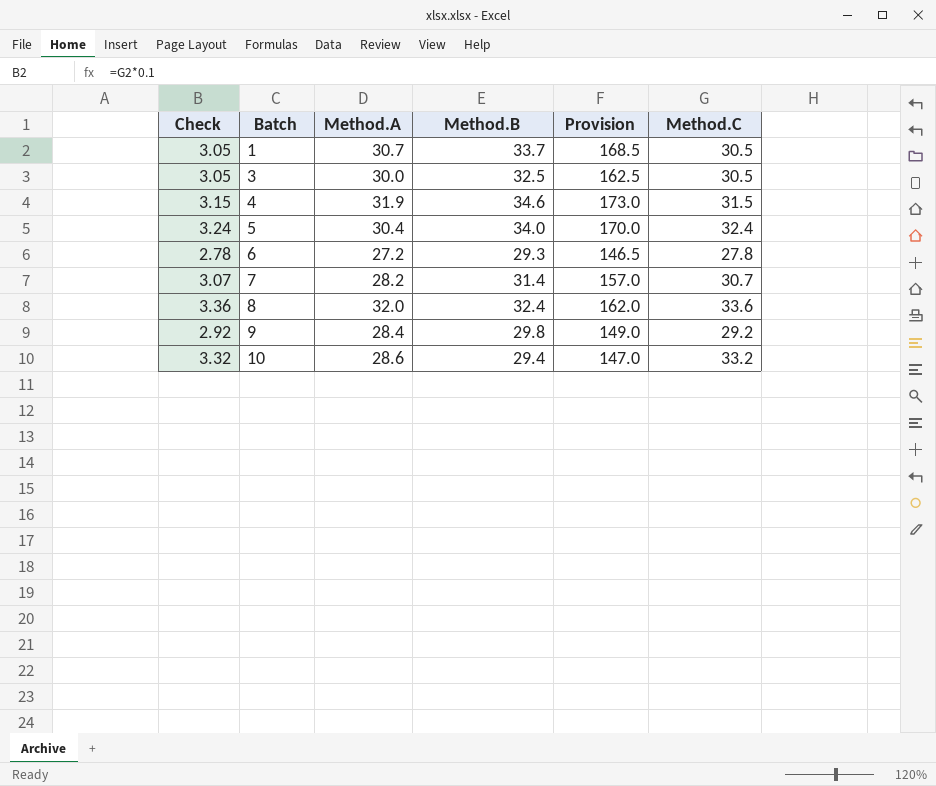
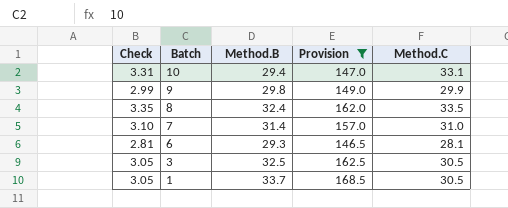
filter: none -> Provision <= 168.5
row order: Batch ascending -> Batch descending
column Method.A | position: 3 -> none
10 | Check: 3.32 -> 3.31
10 | Method.C: 33.2 -> 33.1
9 | Check: 2.92 -> 2.99
9 | Method.C: 29.2 -> 29.9
8 | Check: 3.36 -> 3.35
8 | Method.C: 33.6 -> 33.5
7 | Check: 3.07 -> 3.10
7 | Method.C: 30.7 -> 31.0
6 | Check: 2.78 -> 2.81
6 | Method.C: 27.8 -> 28.1

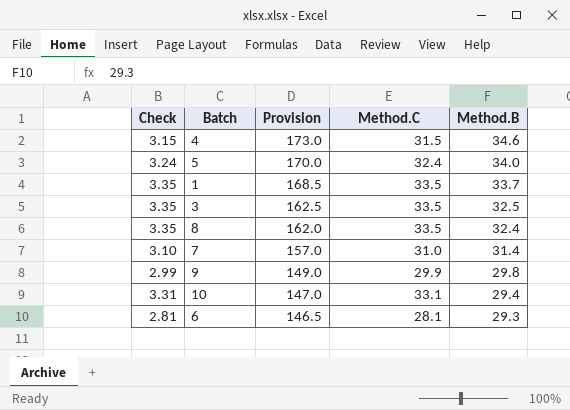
filter: Provision <= 168.5 -> none
row order: Batch descending -> Provision descending
column Method.B | position: 3 -> 5
1 | Check: 3.05 -> 3.35
1 | Method.C: 30.5 -> 33.5
3 | Check: 3.05 -> 3.35
3 | Method.C: 30.5 -> 33.5

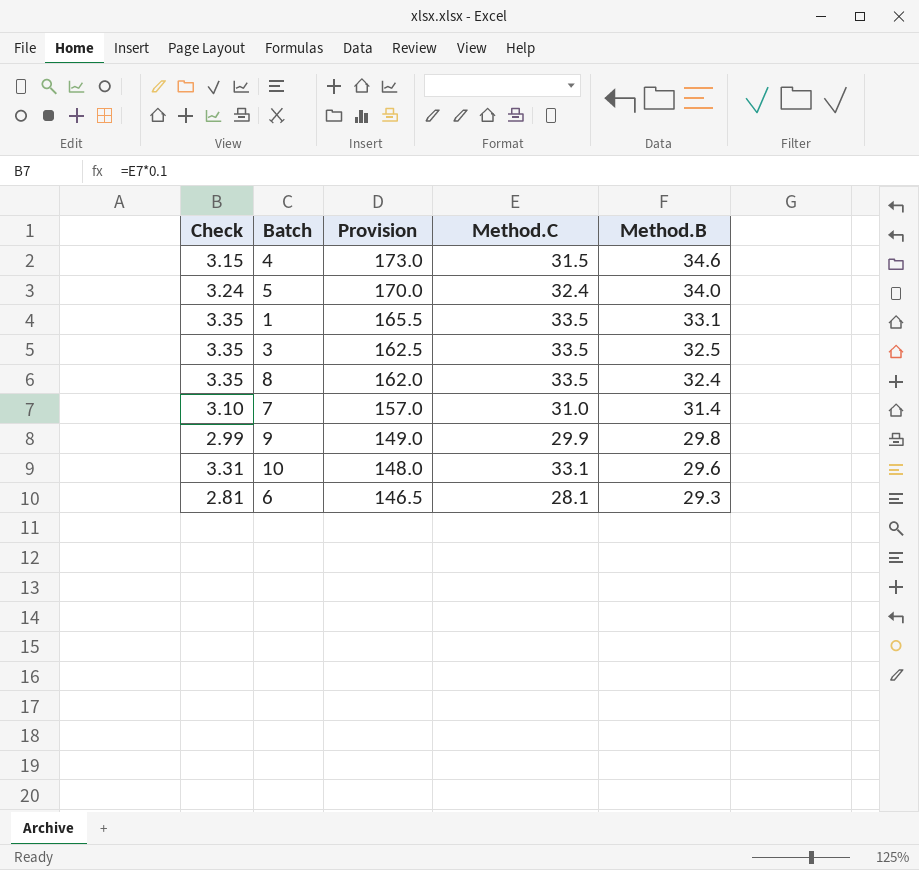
1 | Provision: 168.5 -> 165.5
1 | Method.B: 33.7 -> 33.1
10 | Provision: 147.0 -> 148.0
10 | Method.B: 29.4 -> 29.6

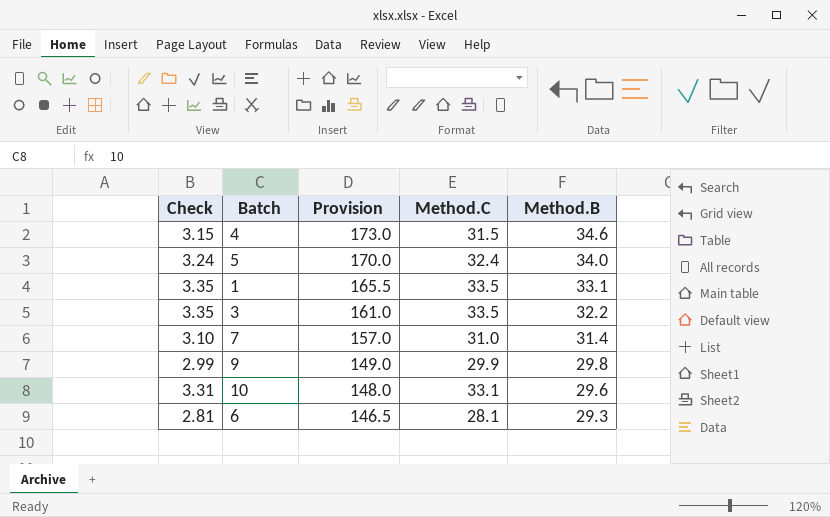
row 8: 3.35 | 162.0 | 33.5 | 32.4 -> none
3 | Provision: 162.5 -> 161.0
3 | Method.B: 32.5 -> 32.2

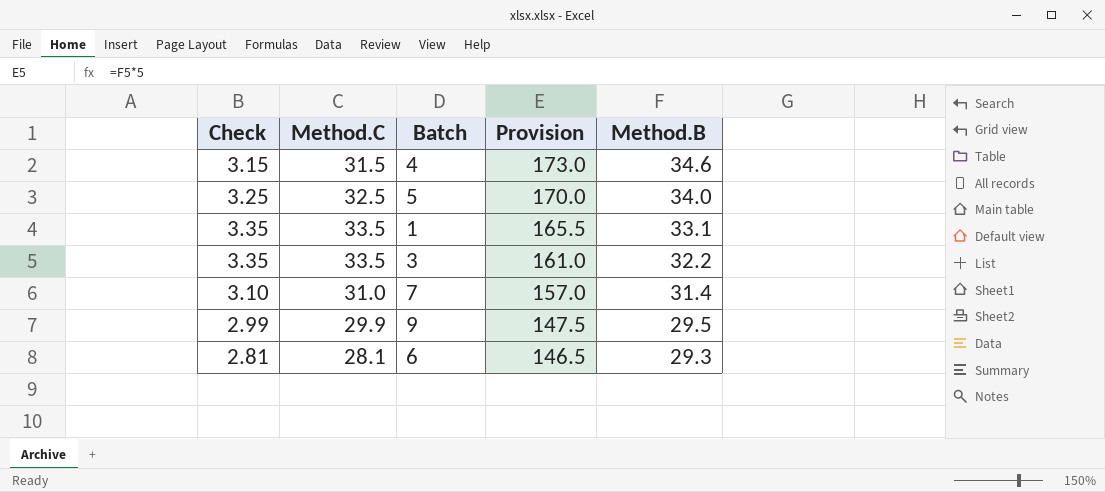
column Method.C | position: 4 -> 2
row 10: 3.31 | 148.0 | 33.1 | 29.6 -> none
5 | Check: 3.24 -> 3.25
5 | Method.C: 32.4 -> 32.5
9 | Provision: 149.0 -> 147.5
9 | Method.B: 29.8 -> 29.5

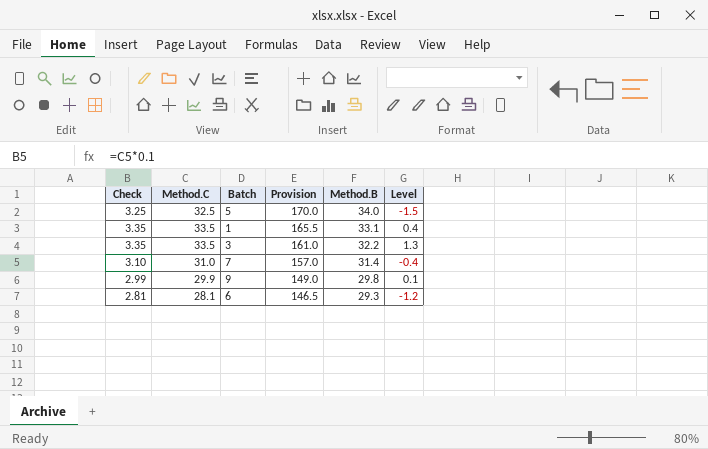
column Level | formula: none -> [Method.C] - [Method.B]
row 4: 3.15 | 31.5 | 173.0 | 34.6 -> none
9 | Provision: 147.5 -> 149.0
9 | Method.B: 29.5 -> 29.8

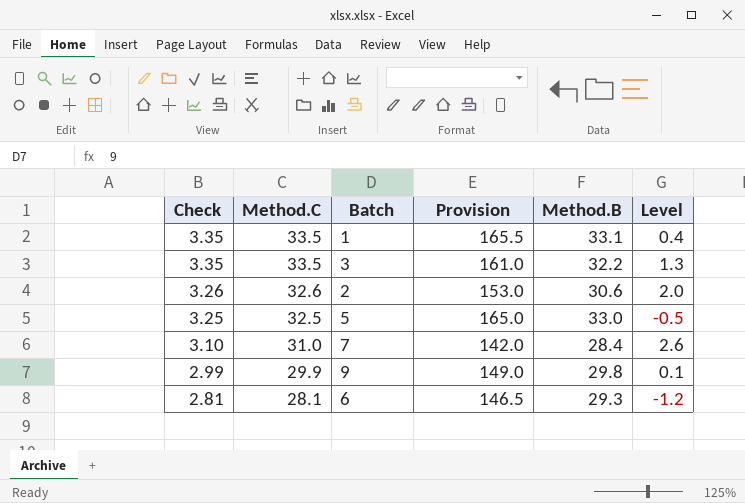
row order: Provision descending -> Check descending
row 2: none -> 3.26 | 32.6 | 153.0 | 30.6 | 2.0
5 | Provision: 170.0 -> 165.0
5 | Method.B: 34.0 -> 33.0
5 | Level: -1.5 -> -0.5
7 | Provision: 157.0 -> 142.0
7 | Method.B: 31.4 -> 28.4
7 | Level: -0.4 -> 2.6

